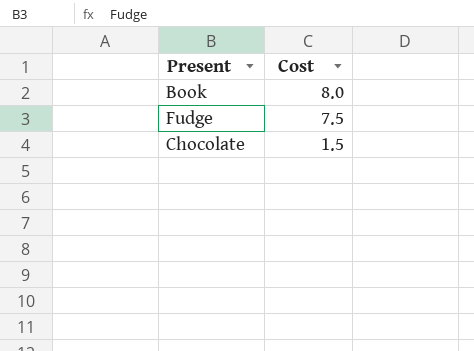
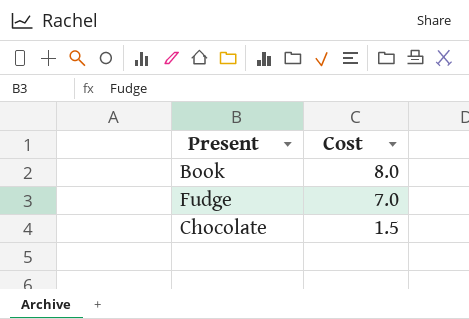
Fudge | Cost: 7.5 -> 7.0

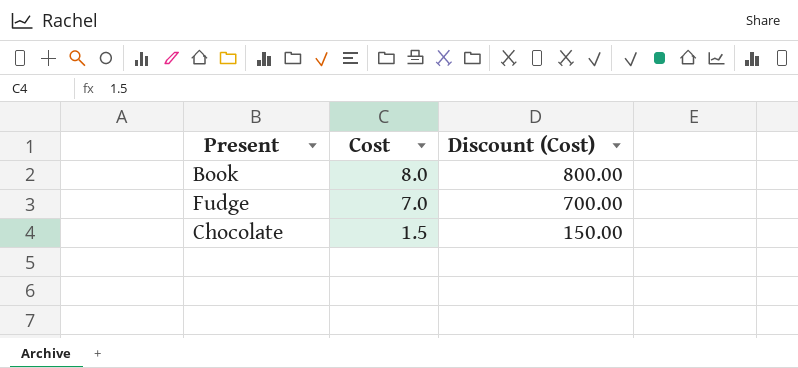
column Discount (Cost) | formula: none -> [Cost] * 100

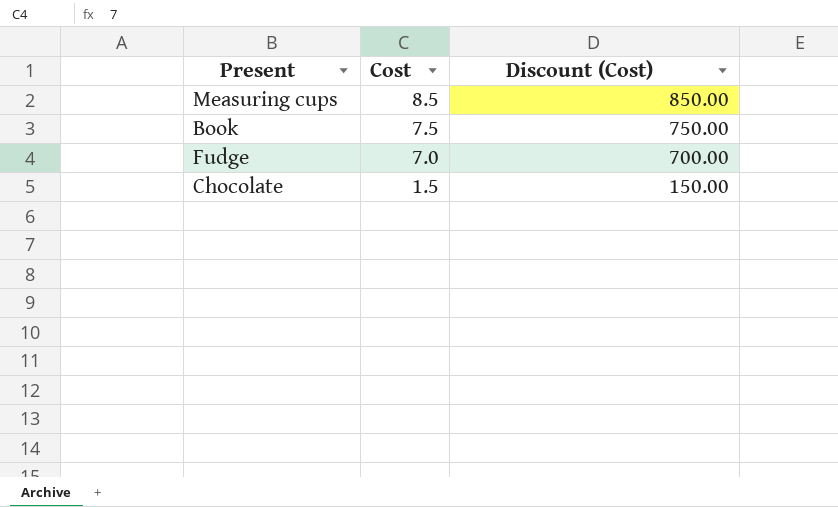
row Measuring cups: none -> 8.5 | 850.00
Book | Cost: 8.0 -> 7.5
Book | Discount (Cost): 800.00 -> 750.00

